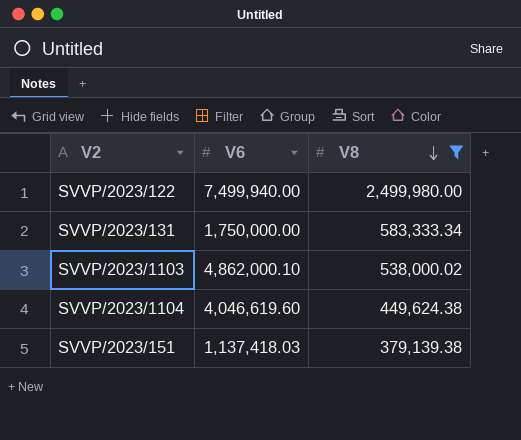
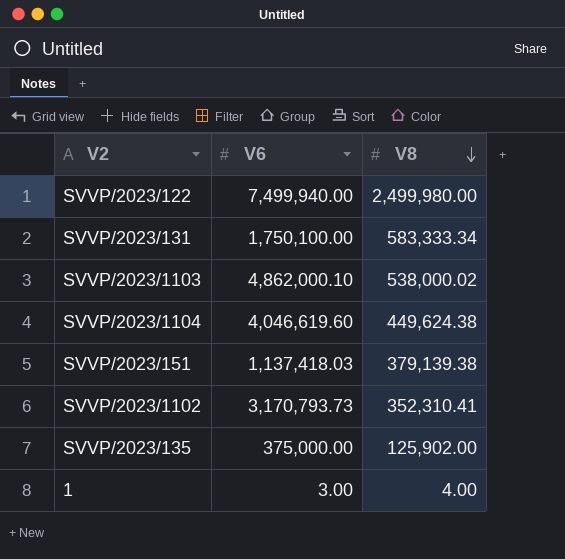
filter: V8 >= 379,139.38 -> none
SVVP/2023/131 | V6: 1,750,000.00 -> 1,750,100.00

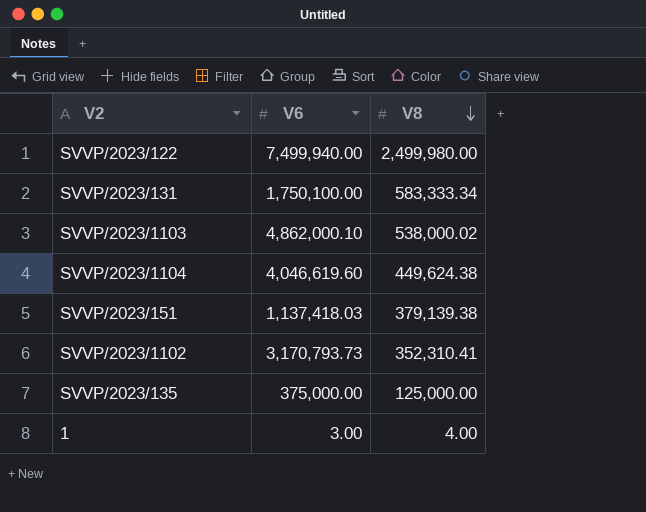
SVVP/2023/135 | V8: 125,902.00 -> 125,000.00

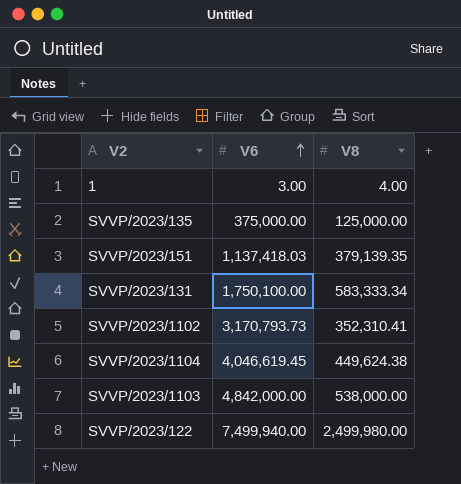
row order: V8 descending -> V6 ascending
SVVP/2023/151 | V8: 379,139.38 -> 379,139.35
SVVP/2023/1104 | V6: 4,046,619.60 -> 4,046,619.45
SVVP/2023/1103 | V6: 4,862,000.10 -> 4,842,000.00
SVVP/2023/1103 | V8: 538,000.02 -> 538,000.00

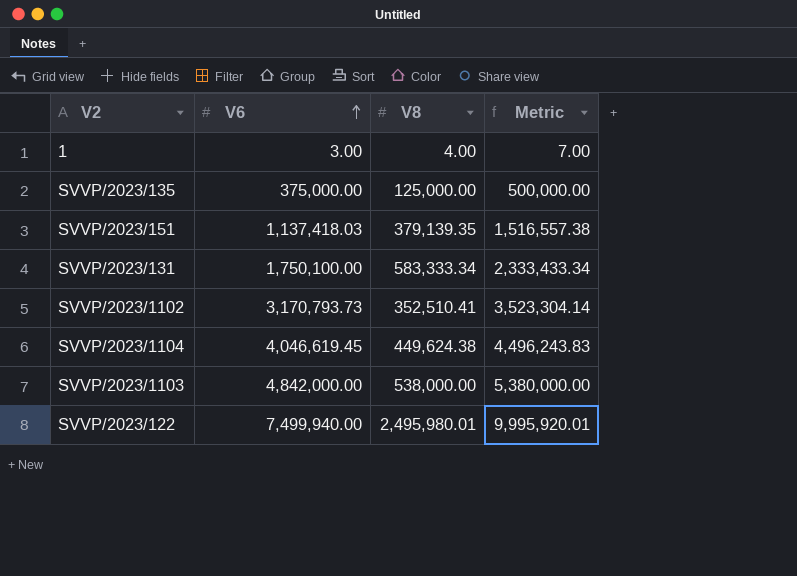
column Metric | formula: none -> [V6] + [V8]
SVVP/2023/1102 | V8: 352,310.41 -> 352,510.41
SVVP/2023/122 | V8: 2,499,980.00 -> 2,495,980.01

